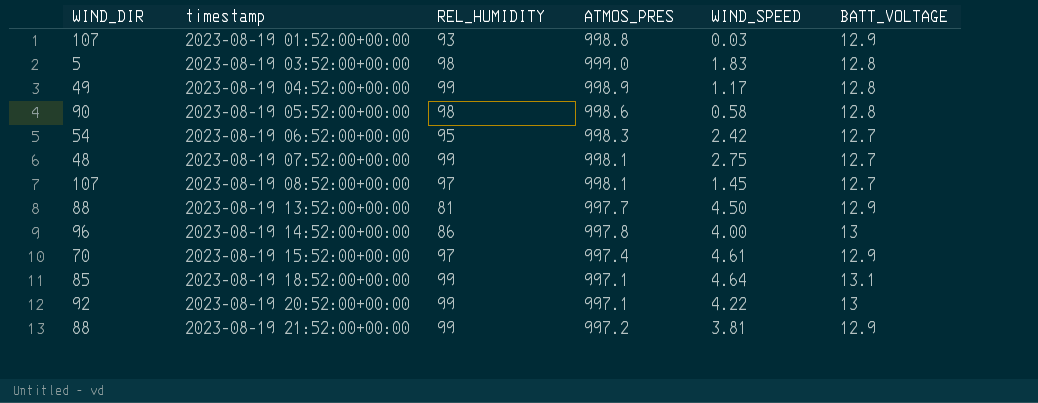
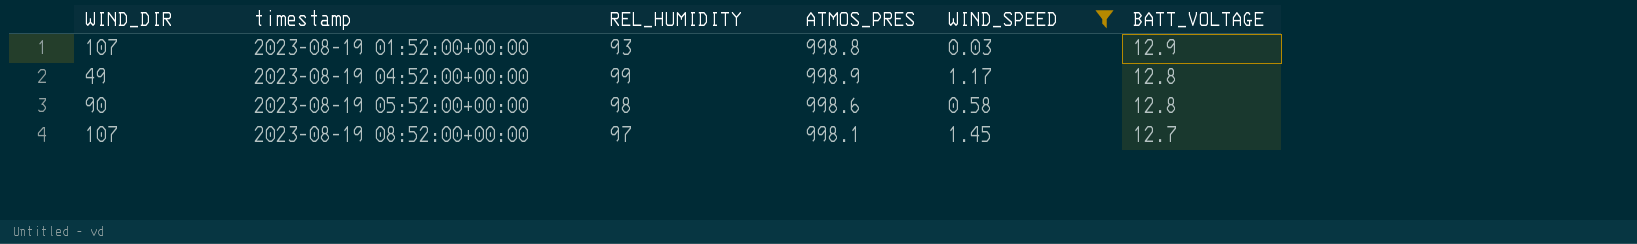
filter: none -> WIND_SPEED <= 1.45

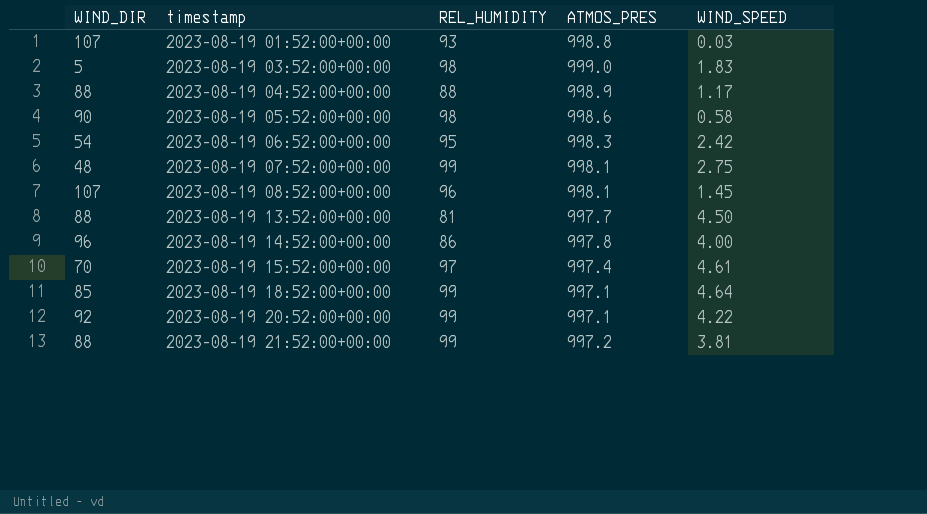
filter: WIND_SPEED <= 1.45 -> none
column BATT_VOLTAGE | position: 6 -> none
2023-08-19 04:52:00+00:00 | WIND_DIR: 49 -> 88
2023-08-19 04:52:00+00:00 | REL_HUMIDITY: 99 -> 88
2023-08-19 08:52:00+00:00 | REL_HUMIDITY: 97 -> 96

